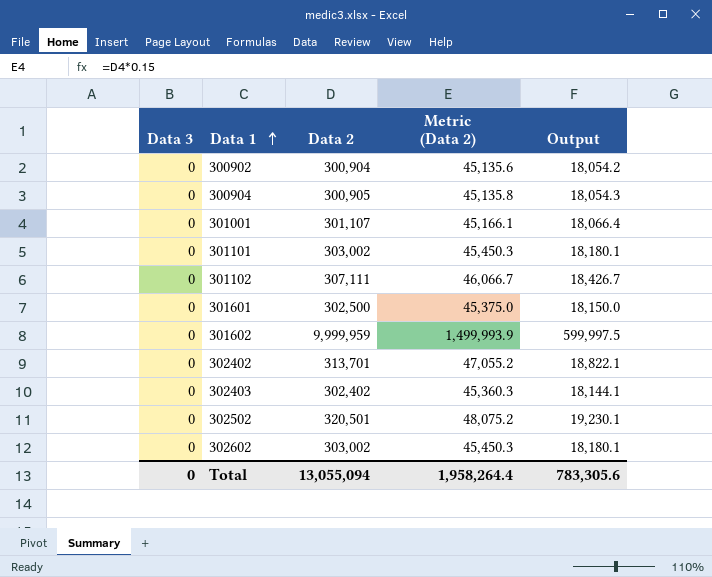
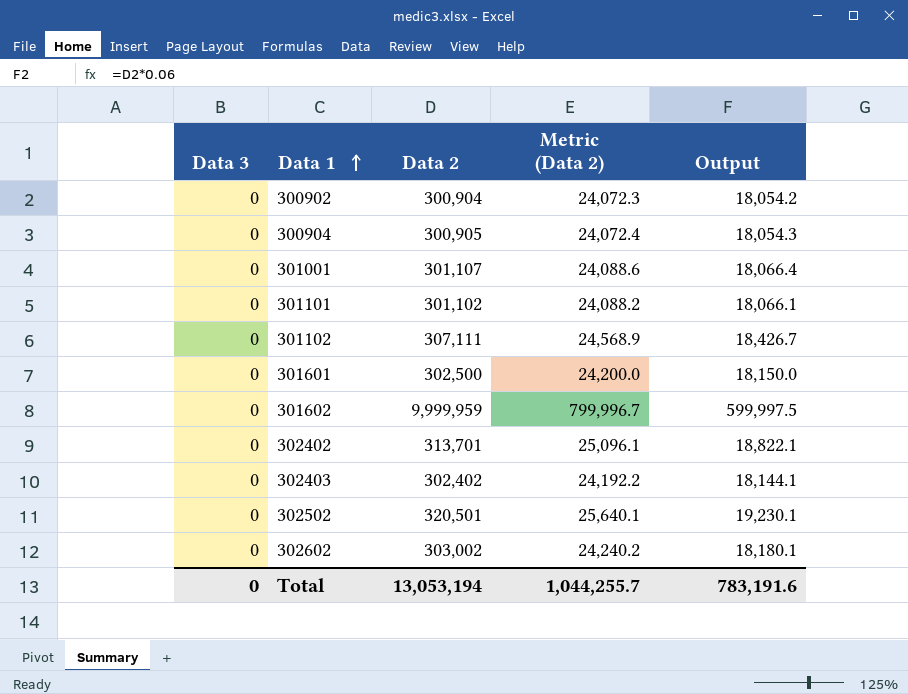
column Metric (Data 2) | formula: [Data 2] * 0.15 -> [Data 2] * 0.08
301101 | Data 2: 303,002 -> 301,102
301101 | Output: 18,180.1 -> 18,066.1
Total | Data 2: 13,055,094 -> 13,053,194
Total | Metric (Data 2): 1,958,264.4 -> 1,044,255.7
Total | Output: 783,305.6 -> 783,191.6

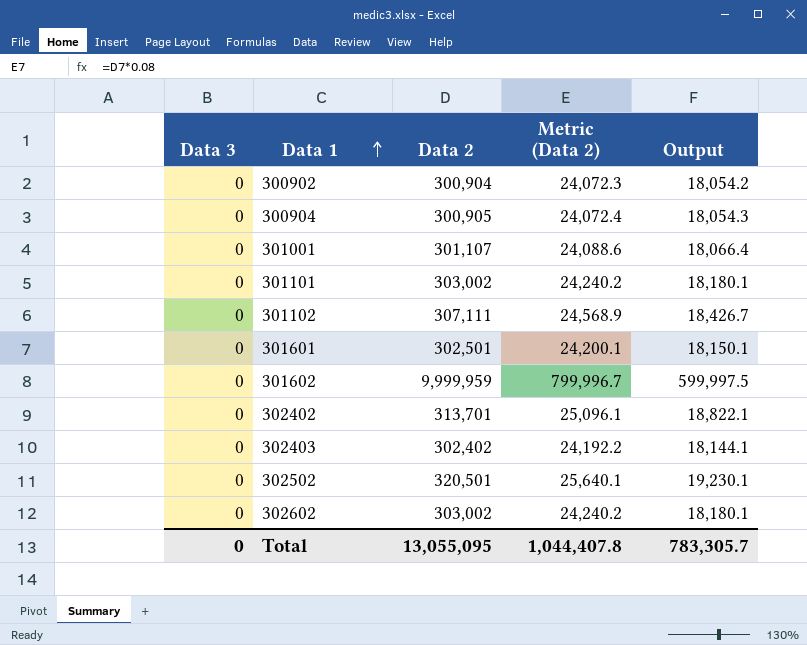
301101 | Data 2: 301,102 -> 303,002
301101 | Metric (Data 2): 24,088.2 -> 24,240.2
301101 | Output: 18,066.1 -> 18,180.1
301601 | Data 2: 302,500 -> 302,501
301601 | Metric (Data 2): 24,200.0 -> 24,200.1
301601 | Output: 18,150.0 -> 18,150.1
Total | Data 2: 13,053,194 -> 13,055,095
Total | Metric (Data 2): 1,044,255.7 -> 1,044,407.8
Total | Output: 783,191.6 -> 783,305.7

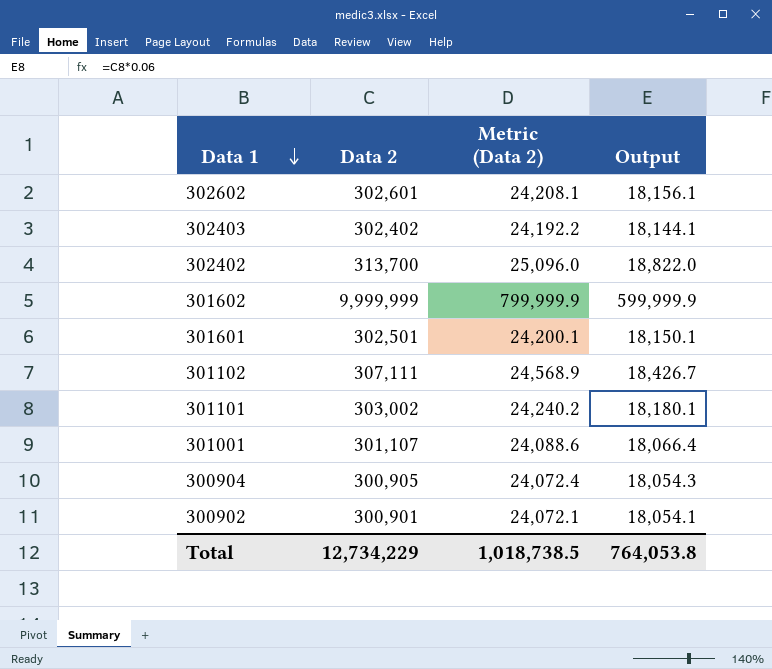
row order: Data 1 ascending -> Data 1 descending
column Data 3 | position: 1 -> none
row 302502: 0 | 320,501 | 25,640.1 | 19,230.1 -> none
302602 | Data 2: 303,002 -> 302,601
302602 | Metric (Data 2): 24,240.2 -> 24,208.1
302602 | Output: 18,180.1 -> 18,156.1
302402 | Data 2: 313,701 -> 313,700
302402 | Metric (Data 2): 25,096.1 -> 25,096.0
302402 | Output: 18,822.1 -> 18,822.0
301602 | Data 2: 9,999,959 -> 9,999,999
301602 | Metric (Data 2): 799,996.7 -> 799,999.9
301602 | Output: 599,997.5 -> 599,999.9
300902 | Data 2: 300,904 -> 300,901
300902 | Metric (Data 2): 24,072.3 -> 24,072.1
300902 | Output: 18,054.2 -> 18,054.1
Total | Data 2: 13,055,095 -> 12,734,229
Total | Metric (Data 2): 1,044,407.8 -> 1,018,738.5
Total | Output: 783,305.7 -> 764,053.8

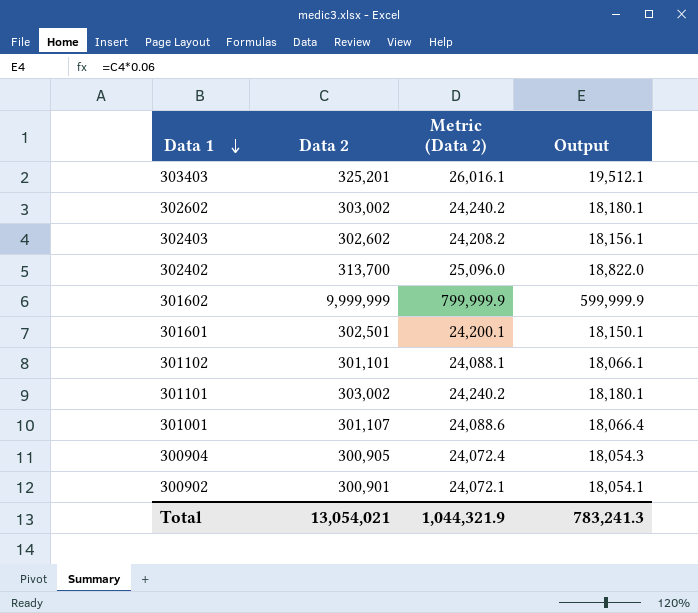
row 303403: none -> 325,201 | 26,016.1 | 19,512.1
302602 | Data 2: 302,601 -> 303,002
302602 | Metric (Data 2): 24,208.1 -> 24,240.2
302602 | Output: 18,156.1 -> 18,180.1
302403 | Data 2: 302,402 -> 302,602
302403 | Metric (Data 2): 24,192.2 -> 24,208.2
302403 | Output: 18,144.1 -> 18,156.1
301102 | Data 2: 307,111 -> 301,101
301102 | Metric (Data 2): 24,568.9 -> 24,088.1
301102 | Output: 18,426.7 -> 18,066.1
Total | Data 2: 12,734,229 -> 13,054,021
Total | Metric (Data 2): 1,018,738.5 -> 1,044,321.9
Total | Output: 764,053.8 -> 783,241.3

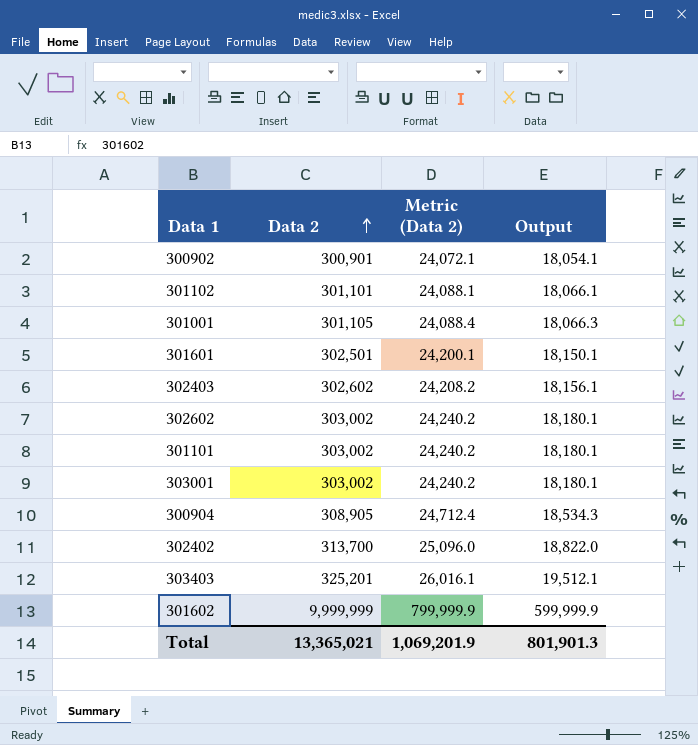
row order: Data 1 descending -> Data 2 ascending
301001 | Data 2: 301,107 -> 301,105
301001 | Metric (Data 2): 24,088.6 -> 24,088.4
301001 | Output: 18,066.4 -> 18,066.3
row 303001: none -> 303,002 | 24,240.2 | 18,180.1
300904 | Data 2: 300,905 -> 308,905
300904 | Metric (Data 2): 24,072.4 -> 24,712.4
300904 | Output: 18,054.3 -> 18,534.3
Total | Data 2: 13,054,021 -> 13,365,021
Total | Metric (Data 2): 1,044,321.9 -> 1,069,201.9
Total | Output: 783,241.3 -> 801,901.3

